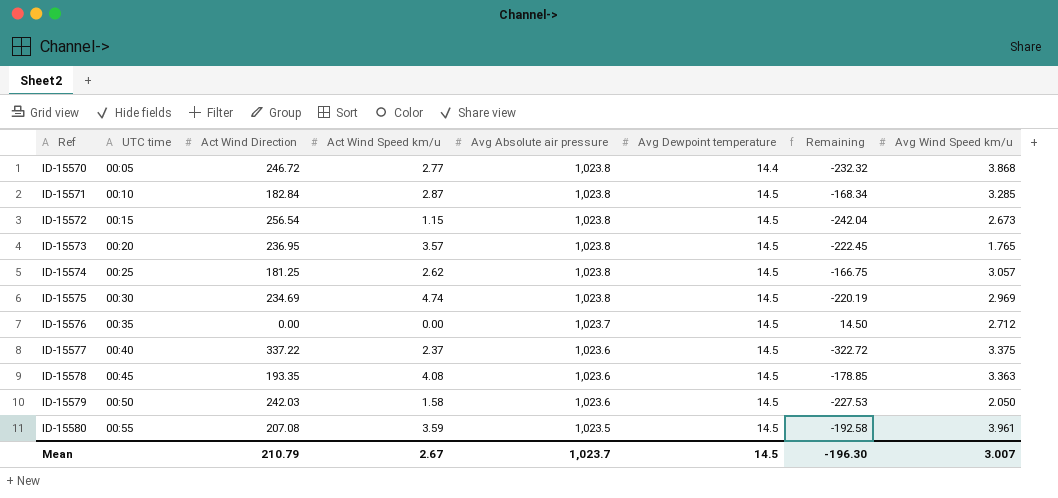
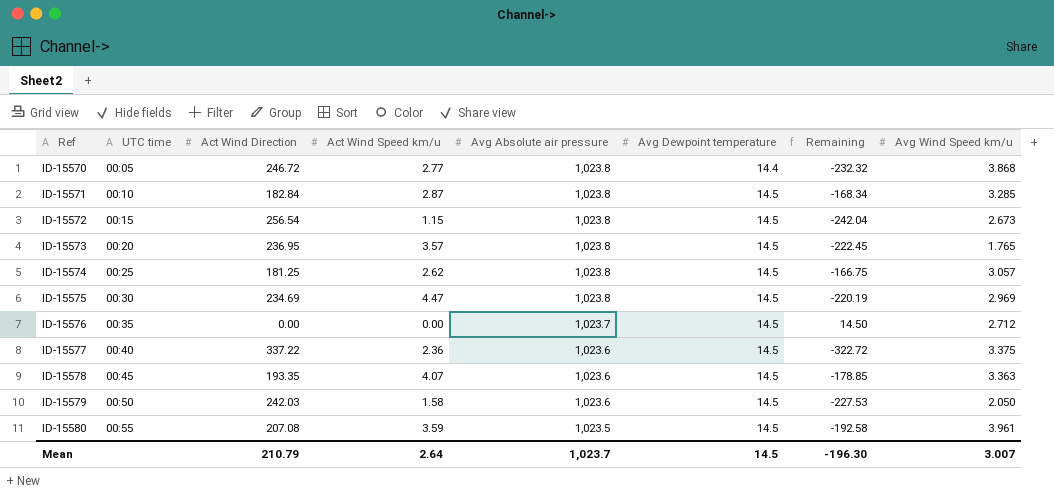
ID-15575 | Act Wind Speed km/u: 4.74 -> 4.47
ID-15577 | Act Wind Speed km/u: 2.37 -> 2.36
ID-15578 | Act Wind Speed km/u: 4.08 -> 4.07
Mean | Act Wind Speed km/u: 2.67 -> 2.64

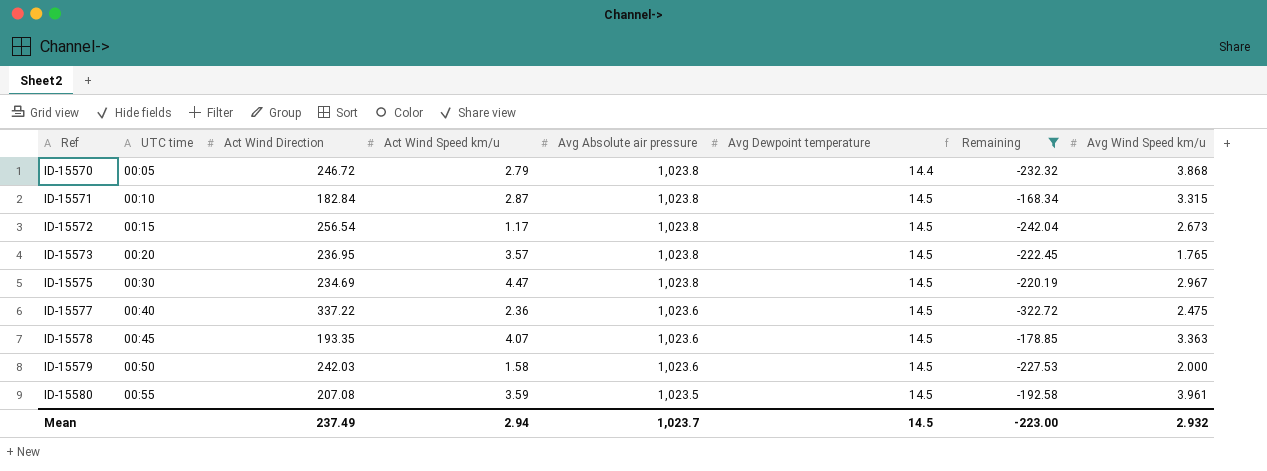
filter: none -> Remaining <= -168.34
ID-15570 | Act Wind Speed km/u: 2.77 -> 2.79
ID-15571 | Avg Wind Speed km/u: 3.285 -> 3.315
ID-15572 | Act Wind Speed km/u: 1.15 -> 1.17
ID-15575 | Avg Wind Speed km/u: 2.969 -> 2.967
ID-15577 | Avg Wind Speed km/u: 3.375 -> 2.475
ID-15579 | Avg Wind Speed km/u: 2.050 -> 2.000
Mean | Act Wind Direction: 210.79 -> 237.49
Mean | Act Wind Speed km/u: 2.64 -> 2.94
Mean | Remaining: -196.30 -> -223.00
Mean | Avg Wind Speed km/u: 3.007 -> 2.932

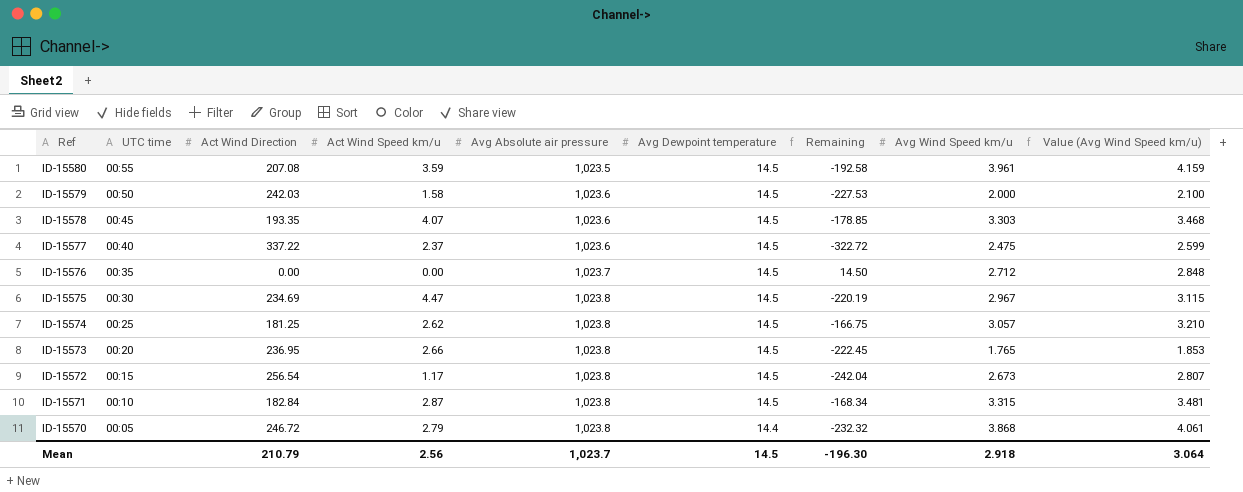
filter: Remaining <= -168.34 -> none
row order: Ref ascending -> Ref descending
column Value (Avg Wind Speed km/u) | formula: none -> [Avg Wind Speed km/u] * 1.05
ID-15578 | Avg Wind Speed km/u: 3.363 -> 3.303
ID-15577 | Act Wind Speed km/u: 2.36 -> 2.37
ID-15573 | Act Wind Speed km/u: 3.57 -> 2.66
Mean | Act Wind Direction: 237.49 -> 210.79
Mean | Act Wind Speed km/u: 2.94 -> 2.56
Mean | Remaining: -223.00 -> -196.30
Mean | Avg Wind Speed km/u: 2.932 -> 2.918

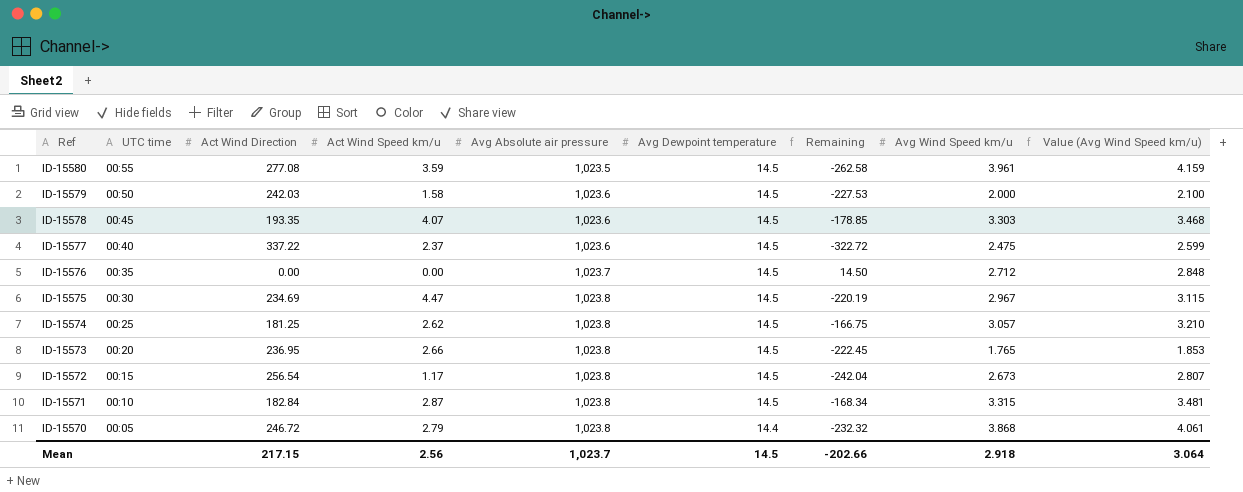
ID-15580 | Act Wind Direction: 207.08 -> 277.08
ID-15580 | Remaining: -192.58 -> -262.58
Mean | Act Wind Direction: 210.79 -> 217.15
Mean | Remaining: -196.30 -> -202.66

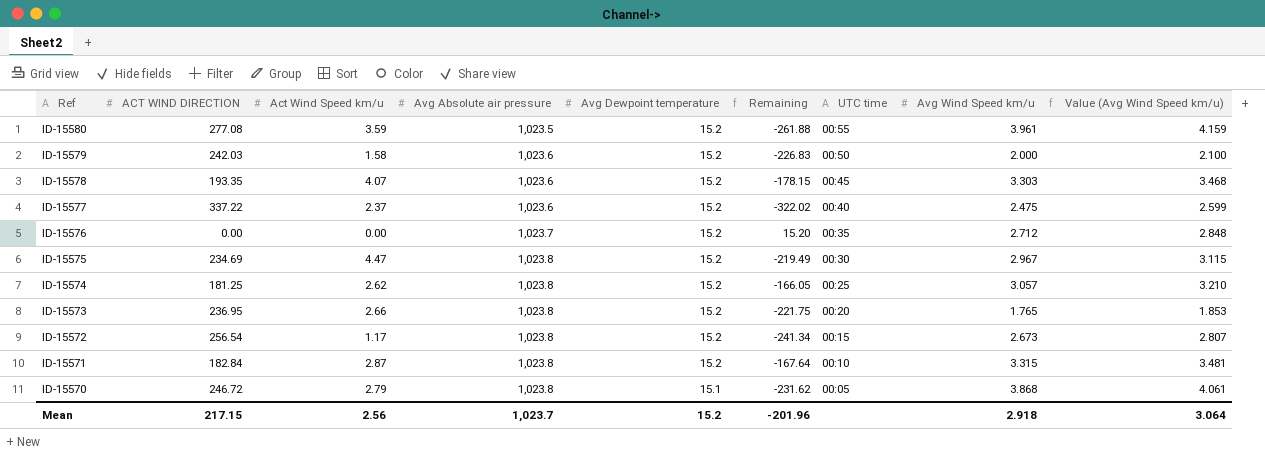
column name: Act Wind Direction -> ACT WIND DIRECTION
column UTC time | position: 2 -> 7
ID-15580 | Avg Dewpoint temperature: 14.5 -> 15.2
ID-15580 | Remaining: -262.58 -> -261.88
ID-15579 | Avg Dewpoint temperature: 14.5 -> 15.2
ID-15579 | Remaining: -227.53 -> -226.83
ID-15578 | Avg Dewpoint temperature: 14.5 -> 15.2
ID-15578 | Remaining: -178.85 -> -178.15
ID-15577 | Avg Dewpoint temperature: 14.5 -> 15.2
ID-15577 | Remaining: -322.72 -> -322.02
ID-15576 | Avg Dewpoint temperature: 14.5 -> 15.2
ID-15576 | Remaining: 14.50 -> 15.20
ID-15575 | Avg Dewpoint temperature: 14.5 -> 15.2
ID-15575 | Remaining: -220.19 -> -219.49
ID-15574 | Avg Dewpoint temperature: 14.5 -> 15.2
ID-15574 | Remaining: -166.75 -> -166.05
ID-15573 | Avg Dewpoint temperature: 14.5 -> 15.2
ID-15573 | Remaining: -222.45 -> -221.75
ID-15572 | Avg Dewpoint temperature: 14.5 -> 15.2
ID-15572 | Remaining: -242.04 -> -241.34
ID-15571 | Avg Dewpoint temperature: 14.5 -> 15.2
ID-15571 | Remaining: -168.34 -> -167.64
ID-15570 | Avg Dewpoint temperature: 14.4 -> 15.1
ID-15570 | Remaining: -232.32 -> -231.62
Mean | Avg Dewpoint temperature: 14.5 -> 15.2
Mean | Remaining: -202.66 -> -201.96

